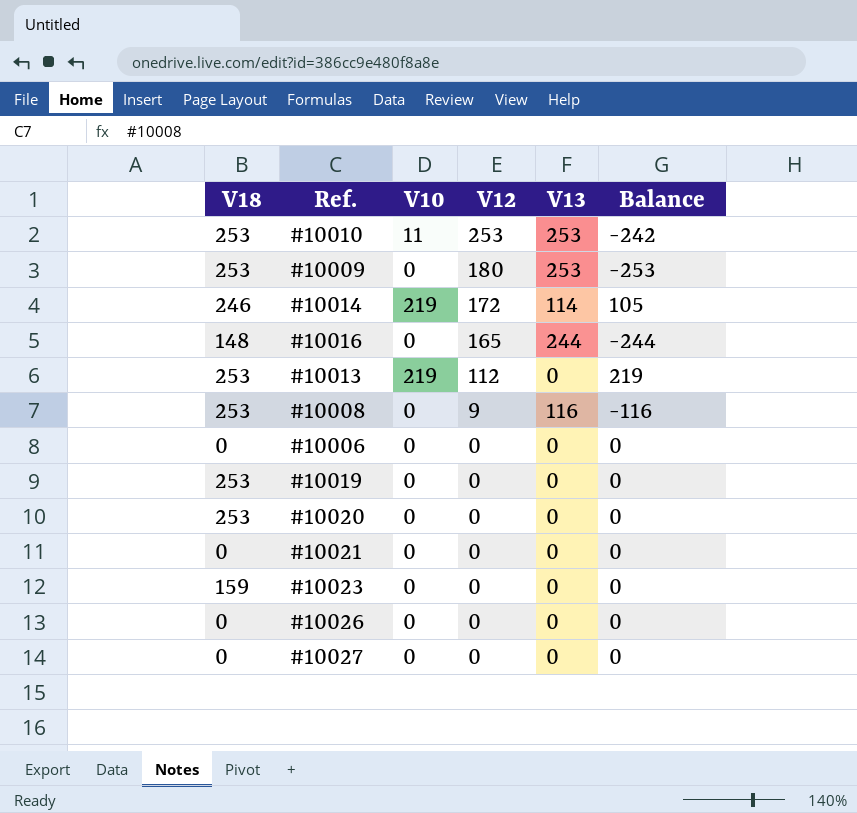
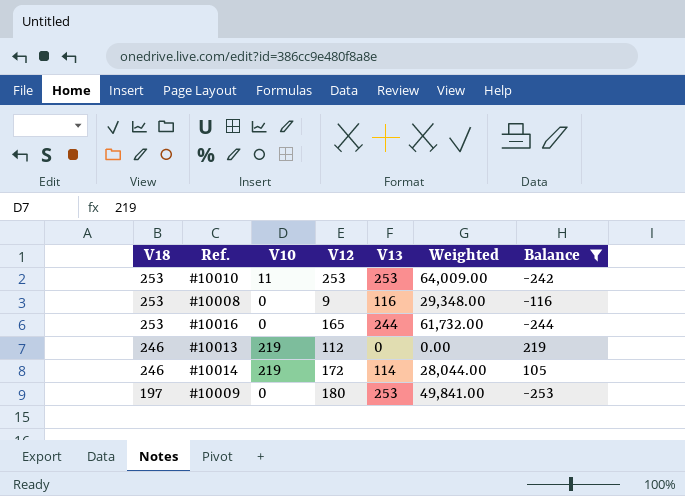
filter: none -> Balance != 0
row order: V12 descending -> V18 descending
column Weighted | formula: none -> [V18] * [V13]
#10016 | V18: 148 -> 253
#10013 | V18: 253 -> 246
#10009 | V18: 253 -> 197

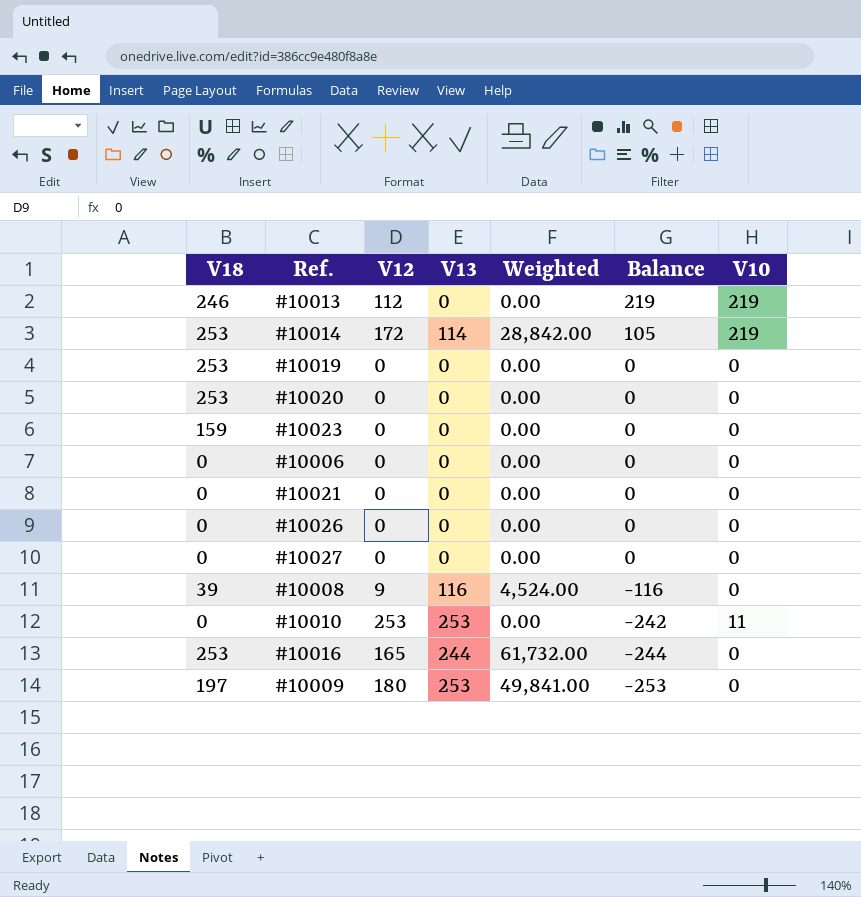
filter: Balance != 0 -> none
row order: V18 descending -> Balance descending
column V10 | position: 3 -> 7
#10014 | V18: 246 -> 253
#10014 | Weighted: 28,044.00 -> 28,842.00
#10008 | V18: 253 -> 39
#10008 | Weighted: 29,348.00 -> 4,524.00
#10010 | V18: 253 -> 0
#10010 | Weighted: 64,009.00 -> 0.00

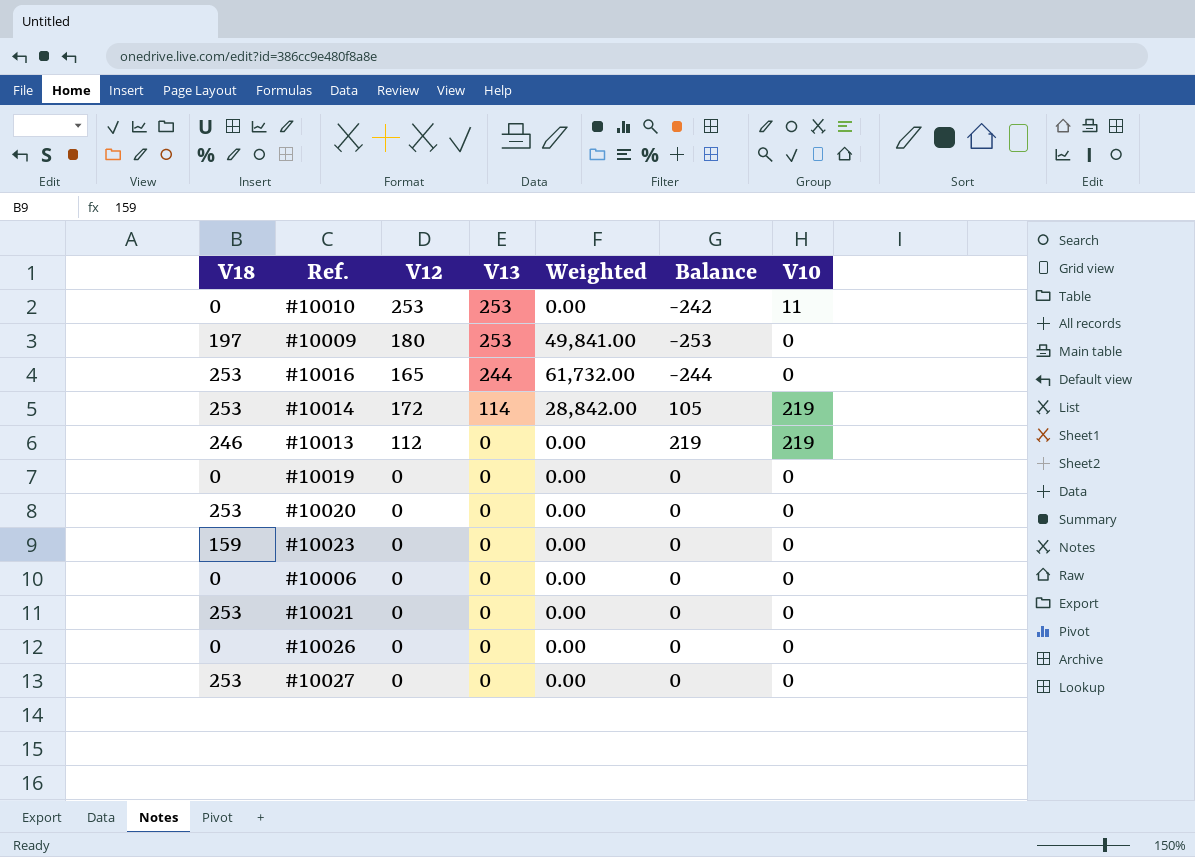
row order: Balance descending -> V13 descending
row #10008: 39 | 9 | 116 | 4,524.00 | -116 | 0 -> none
#10019 | V18: 253 -> 0
#10021 | V18: 0 -> 253
#10027 | V18: 0 -> 253

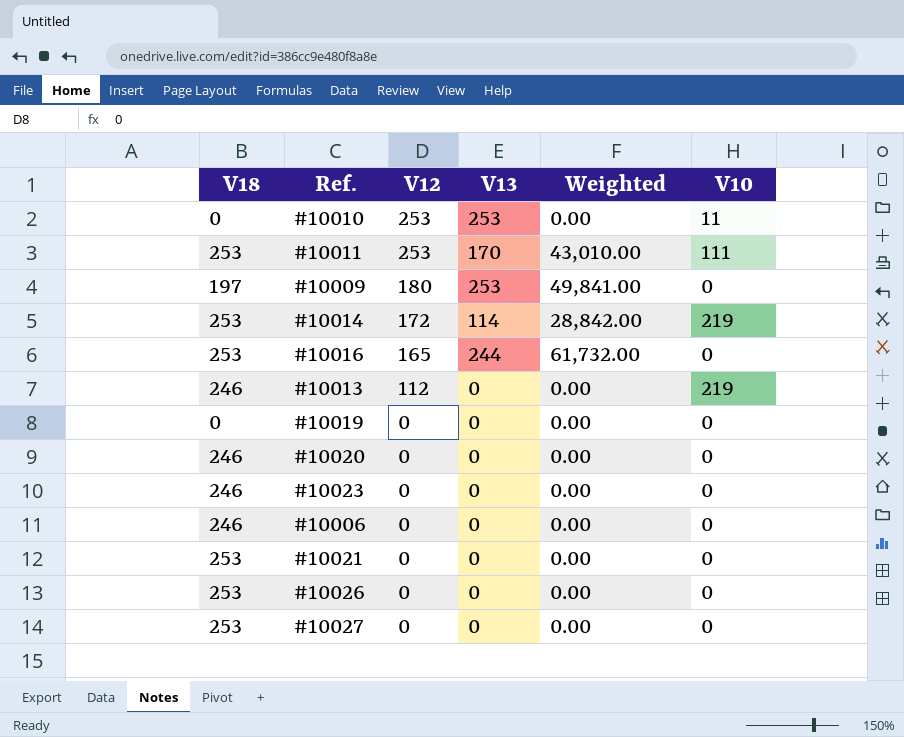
row order: V13 descending -> V12 descending
column Balance | formula: [V10] - [V13] -> none
row #10011: none -> 253 | 253 | 170 | 43,010.00 | 111
#10020 | V18: 253 -> 246
#10023 | V18: 159 -> 246
#10006 | V18: 0 -> 246
#10026 | V18: 0 -> 253

